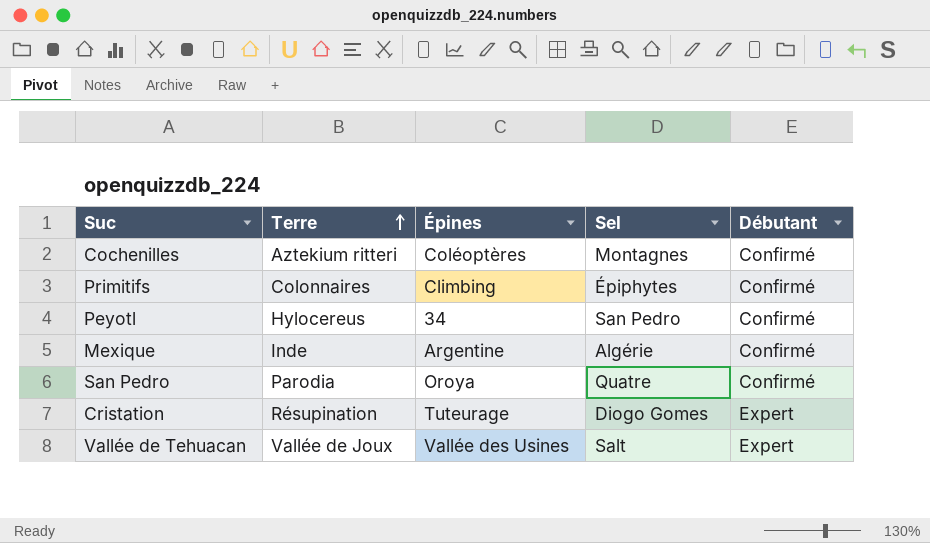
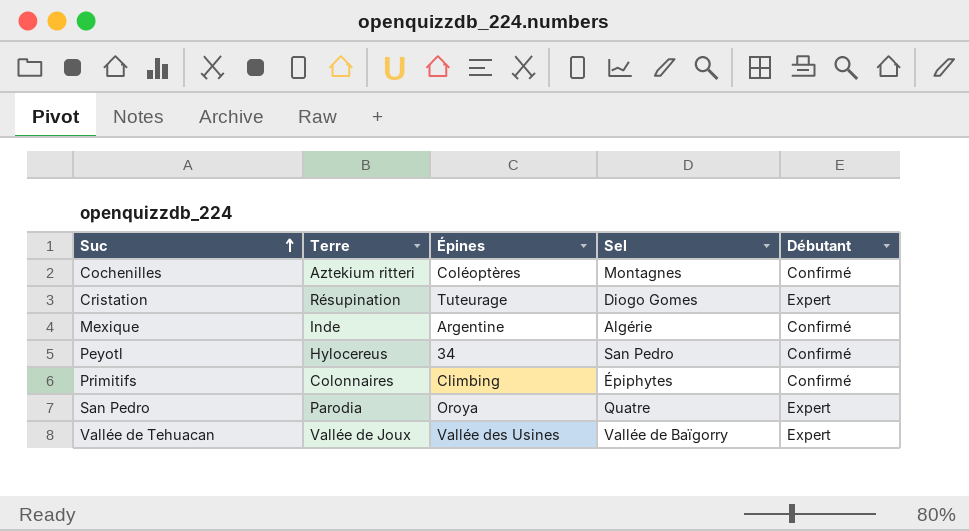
row order: Terre ascending -> Suc ascending
San Pedro | Débutant: Confirmé -> Expert
Vallée de Tehuacan | Sel: Salt -> Vallée de Baïgorry

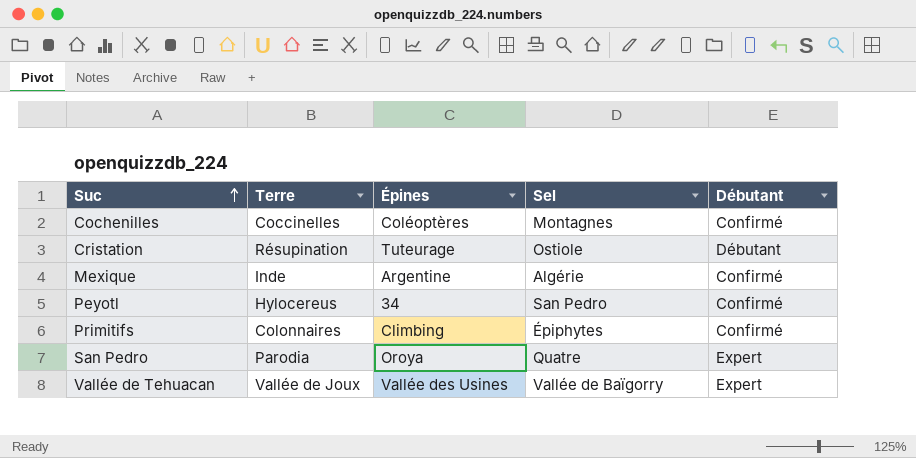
Cochenilles | Terre: Aztekium ritteri -> Coccinelles
Cristation | Sel: Diogo Gomes -> Ostiole
Cristation | Débutant: Expert -> Débutant

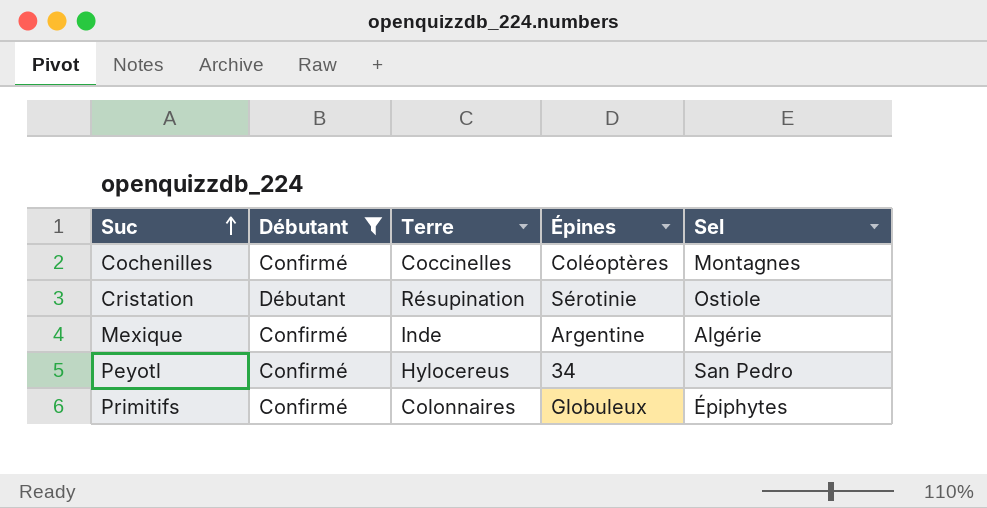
filter: none -> Débutant != Expert
column Débutant | position: 5 -> 2
Cristation | Épines: Tuteurage -> Sérotinie
Primitifs | Épines: Climbing -> Globuleux

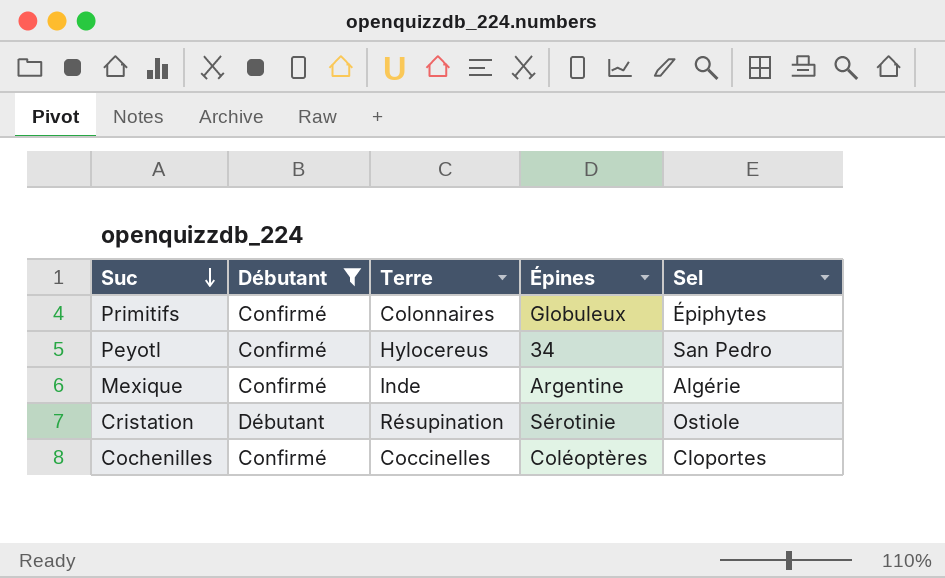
row order: Suc ascending -> Suc descending
Cochenilles | Sel: Montagnes -> Cloportes

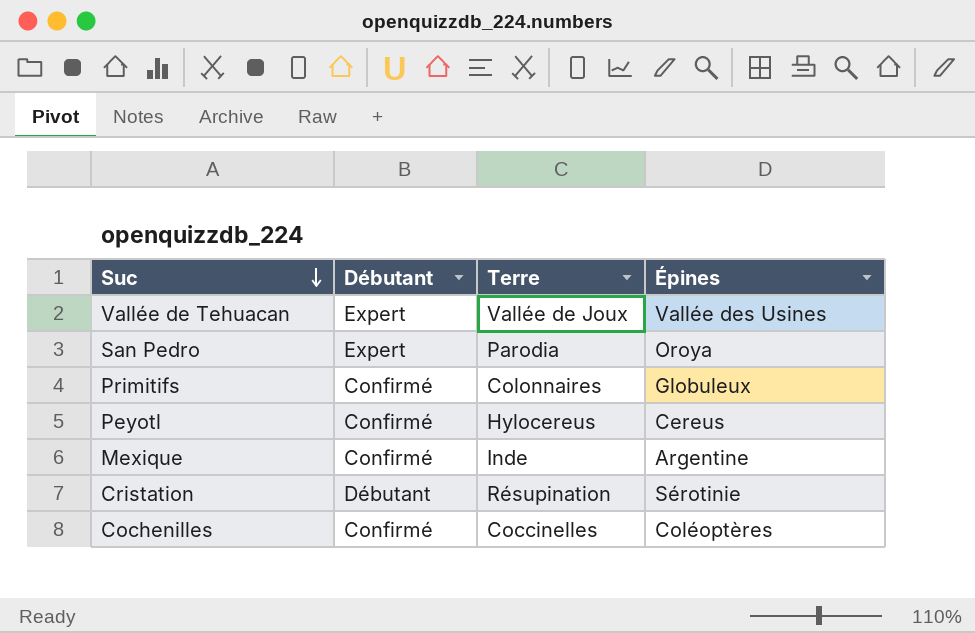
filter: Débutant != Expert -> none
column Sel | position: 5 -> none
Peyotl | Épines: 34 -> Cereus

